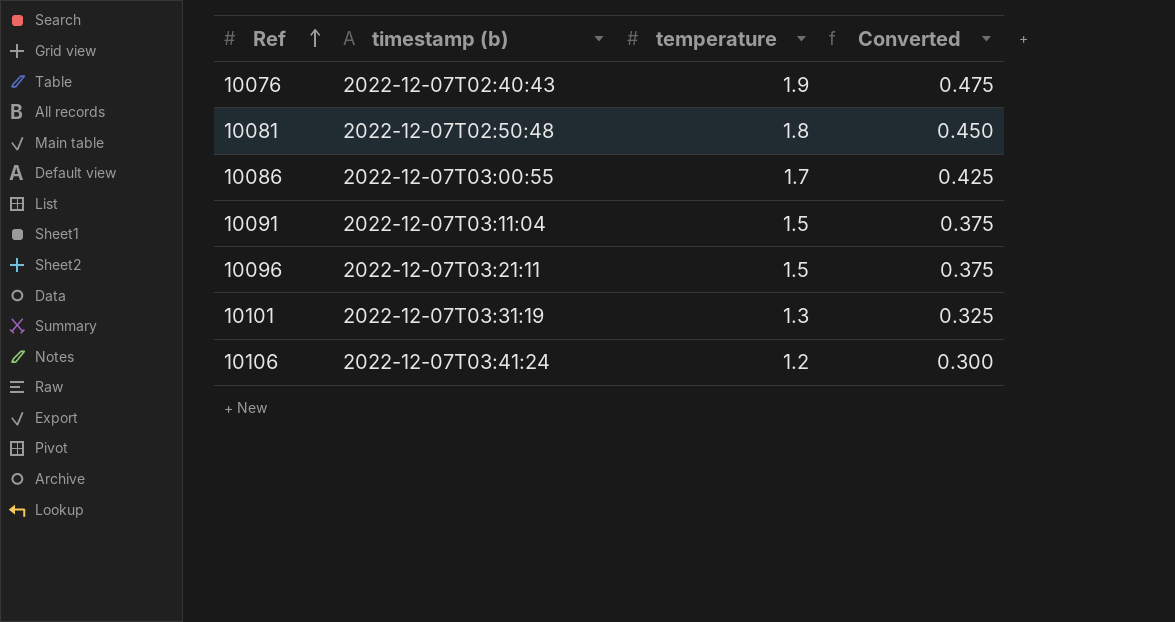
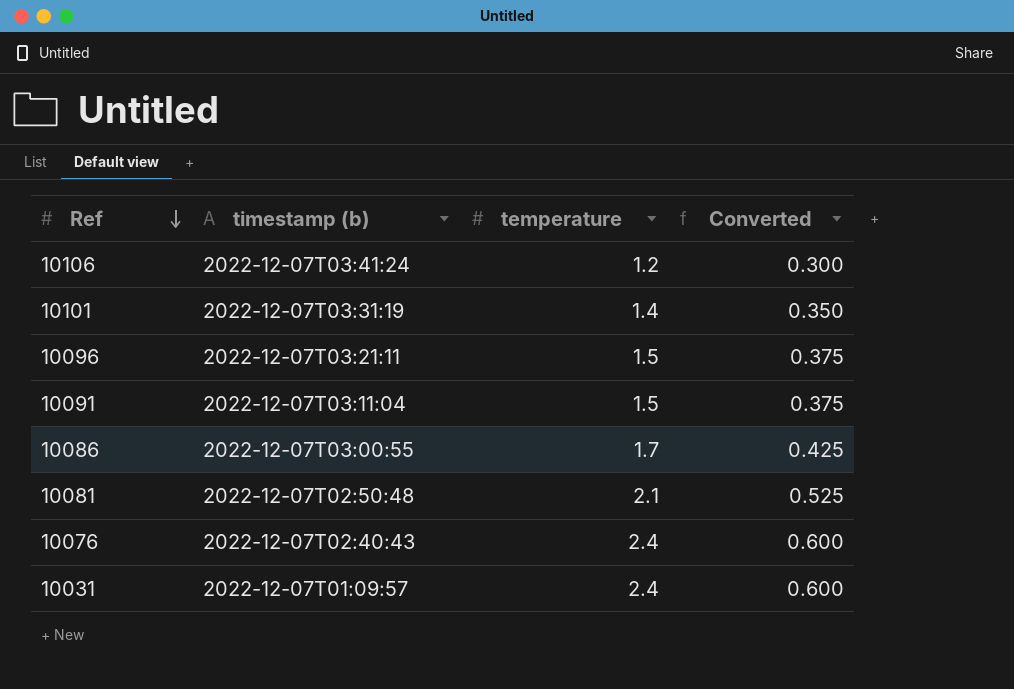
row order: Ref ascending -> Ref descending
10101 | temperature: 1.3 -> 1.4
10101 | Converted: 0.325 -> 0.350
10081 | temperature: 1.8 -> 2.1
10081 | Converted: 0.450 -> 0.525
10076 | temperature: 1.9 -> 2.4
10076 | Converted: 0.475 -> 0.600
row 10031: none -> 2022-12-07T01:09:57 | 2.4 | 0.600

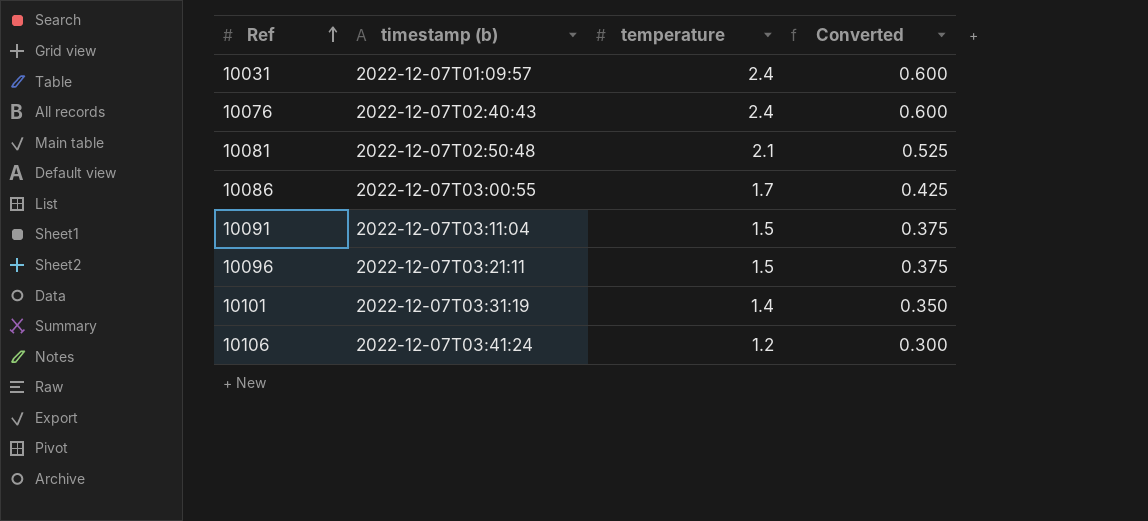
row order: Ref descending -> Ref ascending

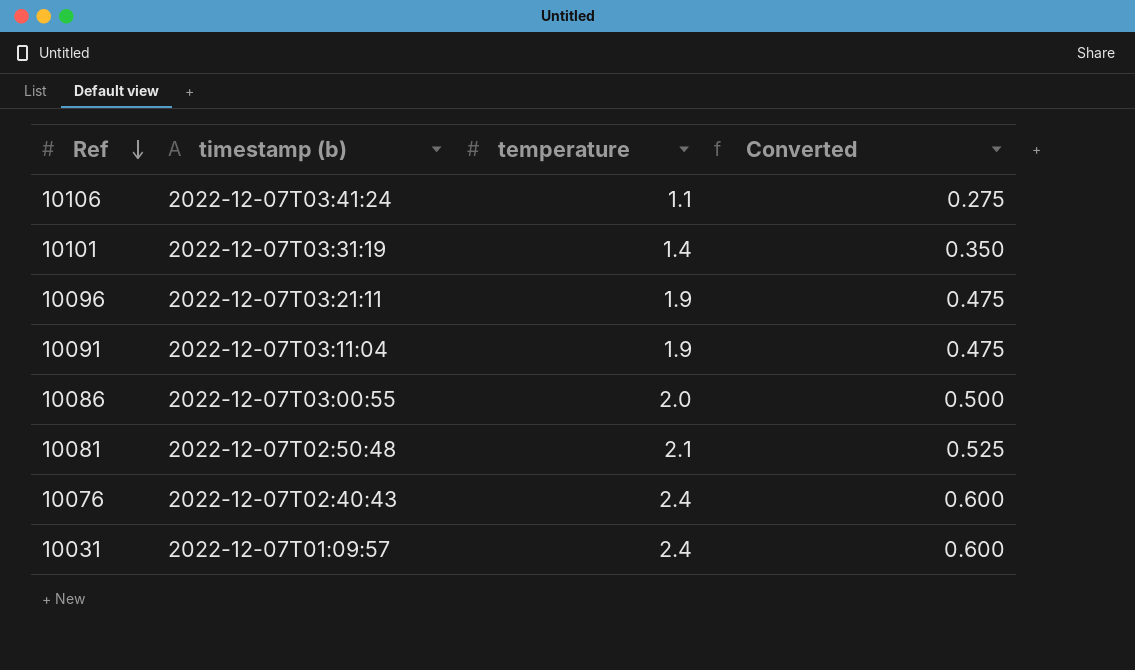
row order: Ref ascending -> Ref descending
10106 | temperature: 1.2 -> 1.1
10106 | Converted: 0.300 -> 0.275
10096 | temperature: 1.5 -> 1.9
10096 | Converted: 0.375 -> 0.475
10091 | temperature: 1.5 -> 1.9
10091 | Converted: 0.375 -> 0.475
10086 | temperature: 1.7 -> 2.0
10086 | Converted: 0.425 -> 0.500

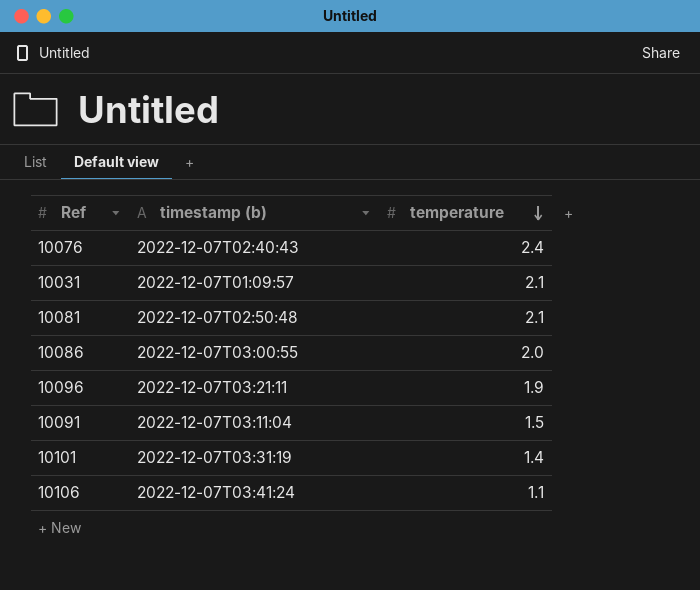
row order: Ref descending -> temperature descending
column Converted | formula: [temperature] * 0.25 -> none
10031 | temperature: 2.4 -> 2.1
10091 | temperature: 1.9 -> 1.5

